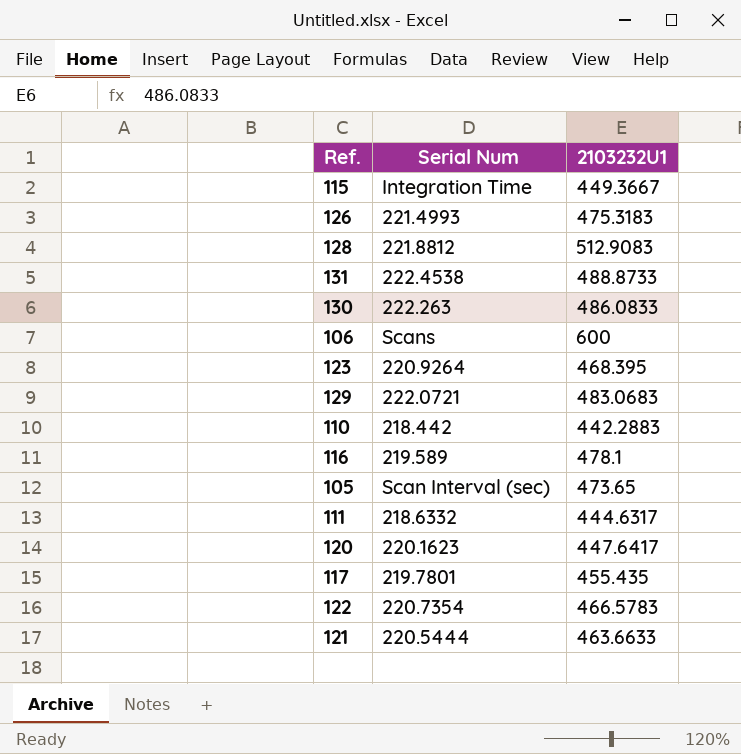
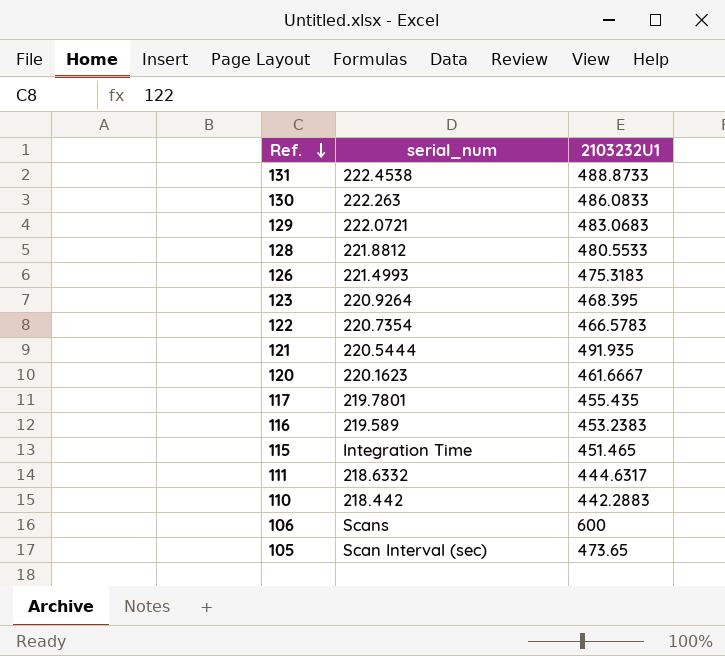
row order: none -> Ref. descending
column name: Serial Num -> serial_num
128 | 2103232U1: 512.9083 -> 480.5533
121 | 2103232U1: 463.6633 -> 491.935
120 | 2103232U1: 447.6417 -> 461.6667
116 | 2103232U1: 478.1 -> 453.2383
115 | 2103232U1: 449.3667 -> 451.465

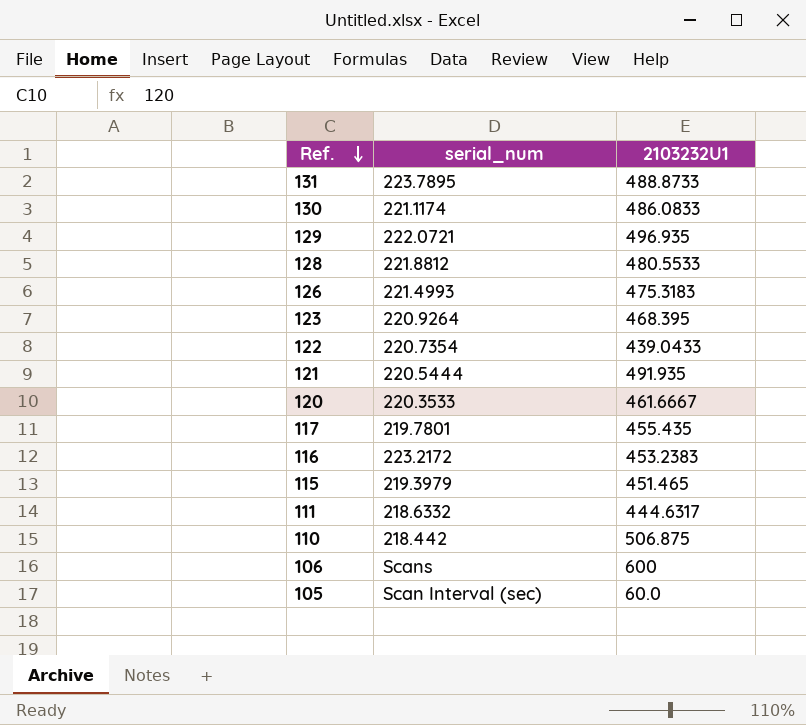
131 | serial_num: 222.4538 -> 223.7895
130 | serial_num: 222.263 -> 221.1174
129 | 2103232U1: 483.0683 -> 496.935
122 | 2103232U1: 466.5783 -> 439.0433
120 | serial_num: 220.1623 -> 220.3533
116 | serial_num: 219.589 -> 223.2172
115 | serial_num: Integration Time -> 219.3979
110 | 2103232U1: 442.2883 -> 506.875
105 | 2103232U1: 473.65 -> 60.0

